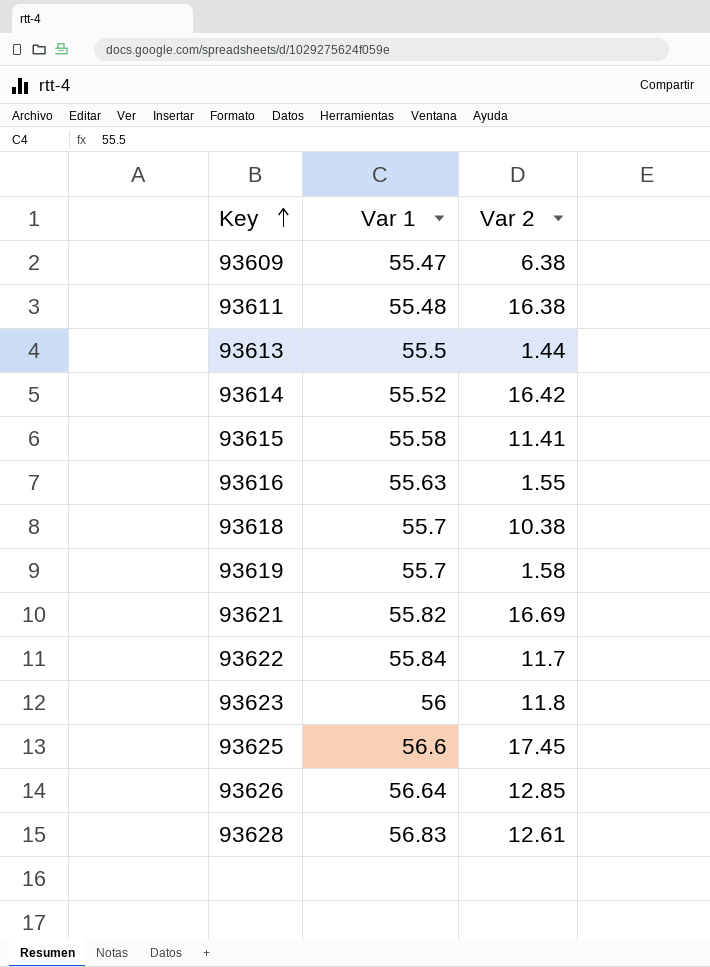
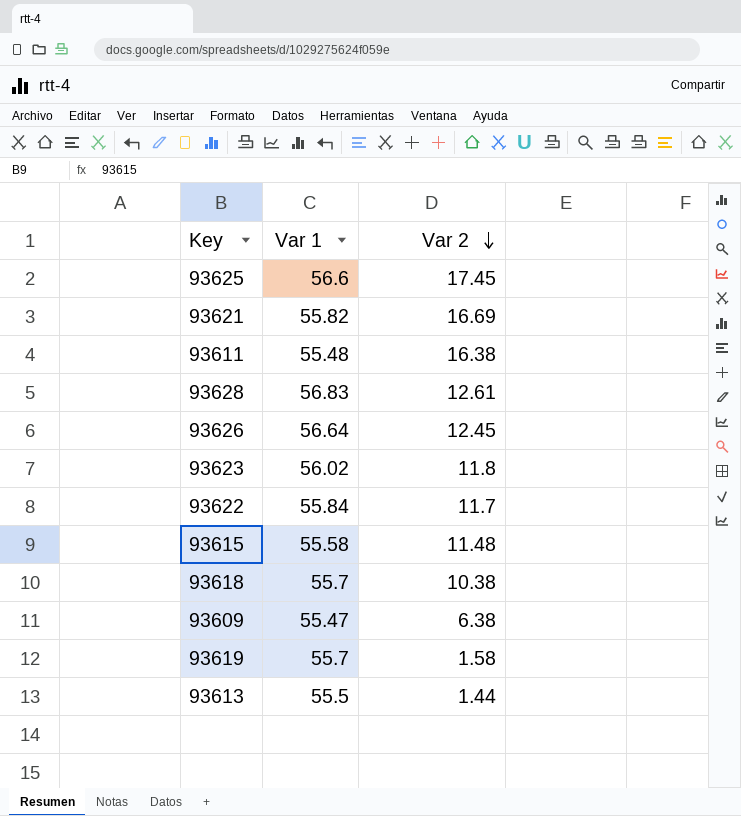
row order: Key ascending -> Var 2 descending
row 93614: 55.52 | 16.42 -> none
row 93616: 55.63 | 1.55 -> none
93626 | Var 2: 12.85 -> 12.45
93623 | Var 1: 56 -> 56.02
93615 | Var 2: 11.41 -> 11.48

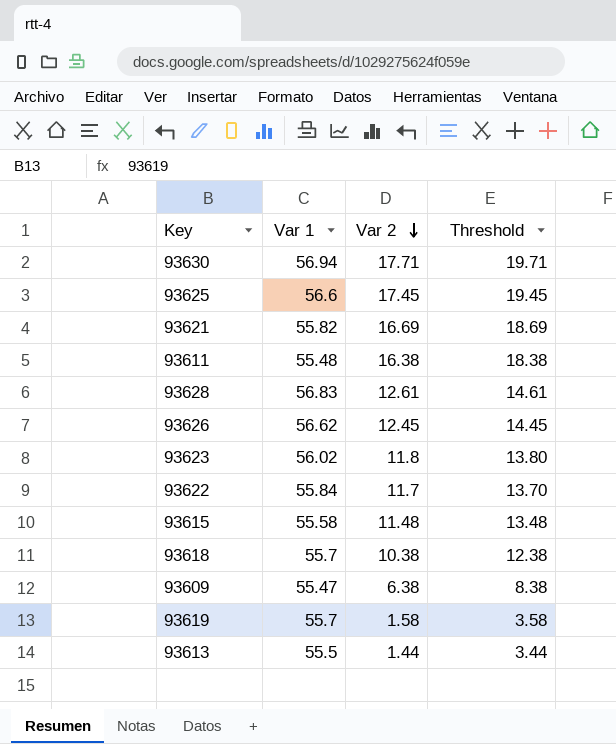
column Threshold | formula: none -> [Var 2] + 2
row 93630: none -> 56.94 | 17.71 | 19.71
93626 | Var 1: 56.64 -> 56.62

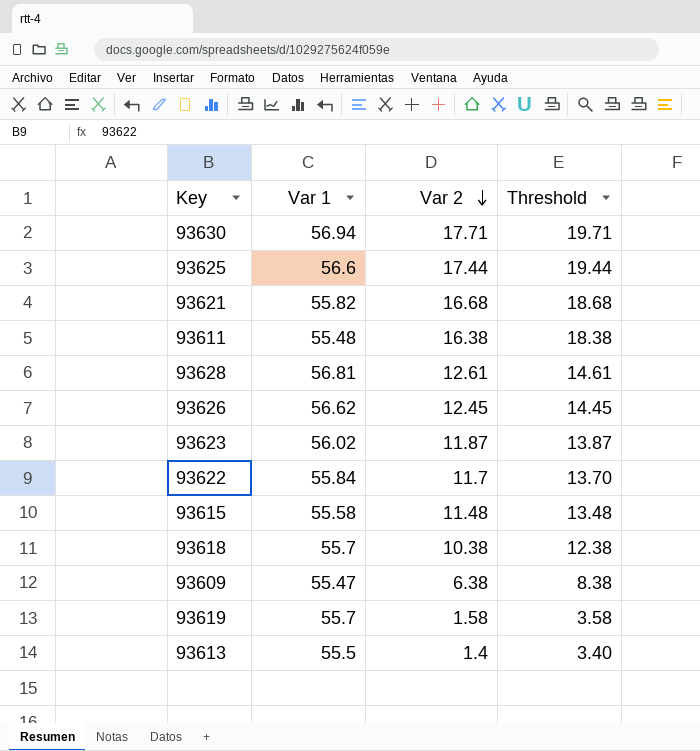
93625 | Var 2: 17.45 -> 17.44
93625 | Threshold: 19.45 -> 19.44
93621 | Var 2: 16.69 -> 16.68
93621 | Threshold: 18.69 -> 18.68
93628 | Var 1: 56.83 -> 56.81
93623 | Var 2: 11.8 -> 11.87
93623 | Threshold: 13.80 -> 13.87
93613 | Var 2: 1.44 -> 1.4
93613 | Threshold: 3.44 -> 3.40

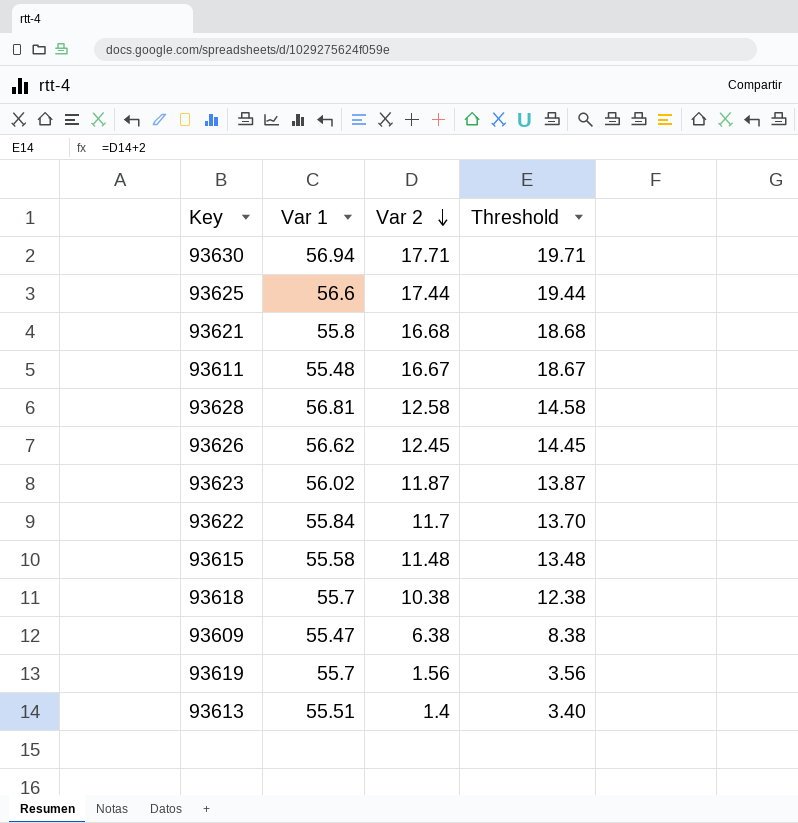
93621 | Var 1: 55.82 -> 55.8
93611 | Var 2: 16.38 -> 16.67
93611 | Threshold: 18.38 -> 18.67
93628 | Var 2: 12.61 -> 12.58
93628 | Threshold: 14.61 -> 14.58
93619 | Var 2: 1.58 -> 1.56
93619 | Threshold: 3.58 -> 3.56
93613 | Var 1: 55.5 -> 55.51

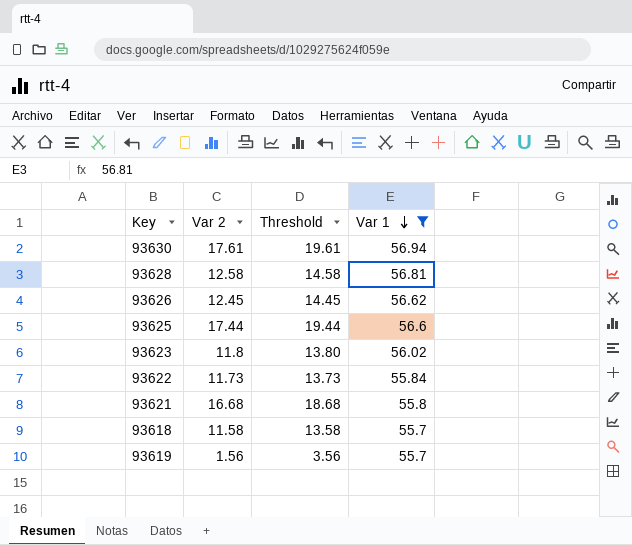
filter: none -> Var 1 >= 55.7
row order: Var 2 descending -> Var 1 descending
column Var 1 | position: 2 -> 4
93630 | Var 2: 17.71 -> 17.61
93630 | Threshold: 19.71 -> 19.61
93623 | Var 2: 11.87 -> 11.8
93623 | Threshold: 13.87 -> 13.80
93622 | Var 2: 11.7 -> 11.73
93622 | Threshold: 13.70 -> 13.73
93618 | Var 2: 10.38 -> 11.58
93618 | Threshold: 12.38 -> 13.58

